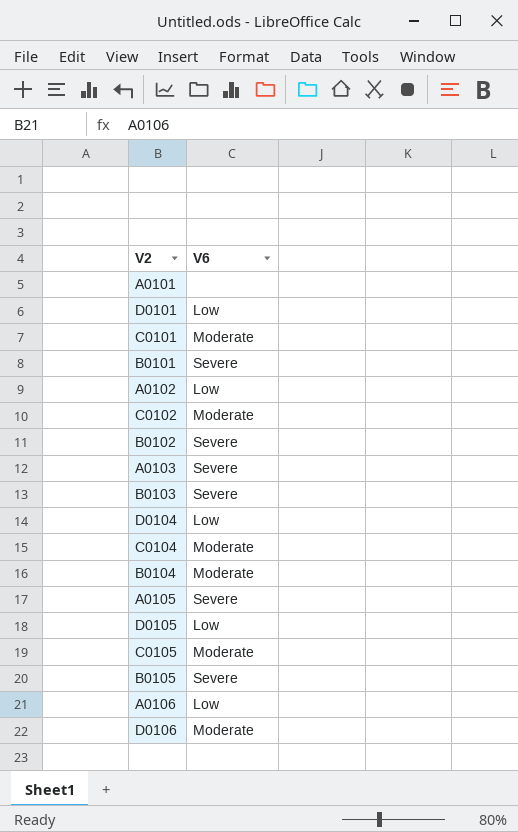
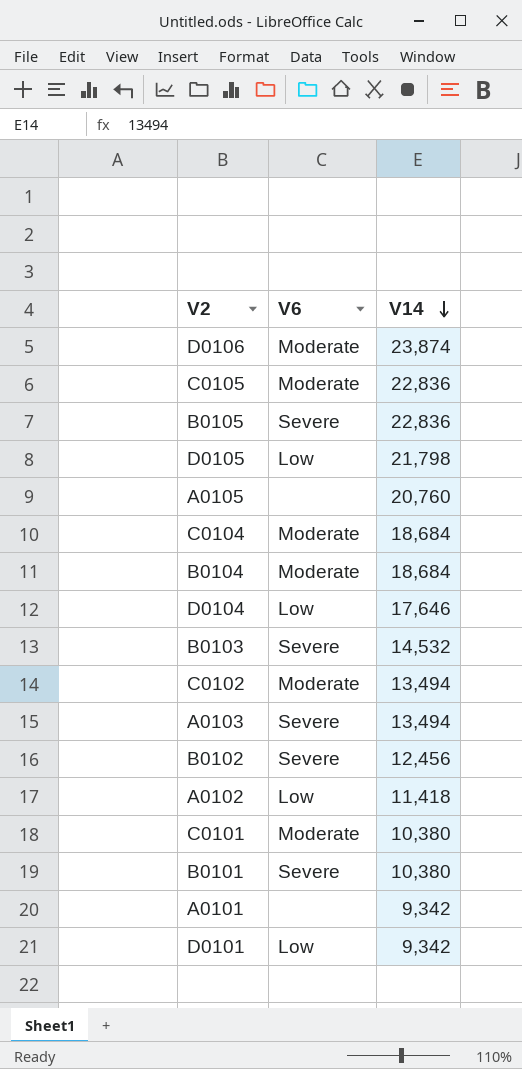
row order: none -> V14 descending
column V14 | position: none -> 3
row A0106: Low -> none
A0105 | V6: Severe -> none

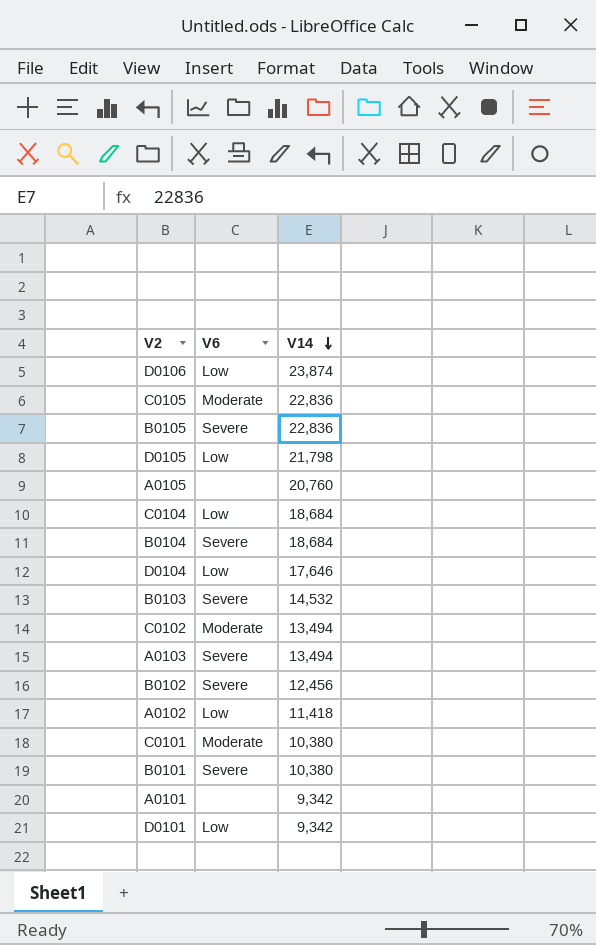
D0106 | V6: Moderate -> Low
C0104 | V6: Moderate -> Low
B0104 | V6: Moderate -> Severe

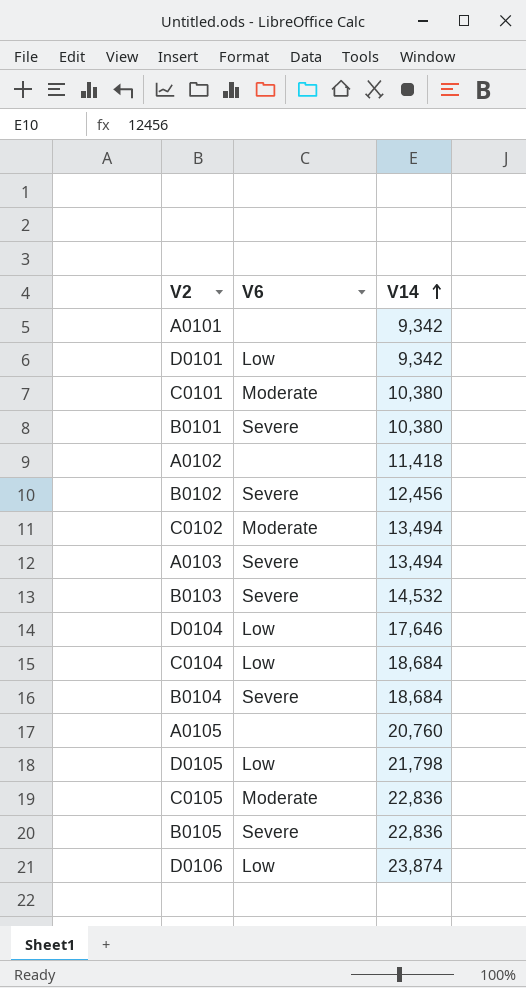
row order: V14 descending -> V14 ascending
A0102 | V6: Low -> none

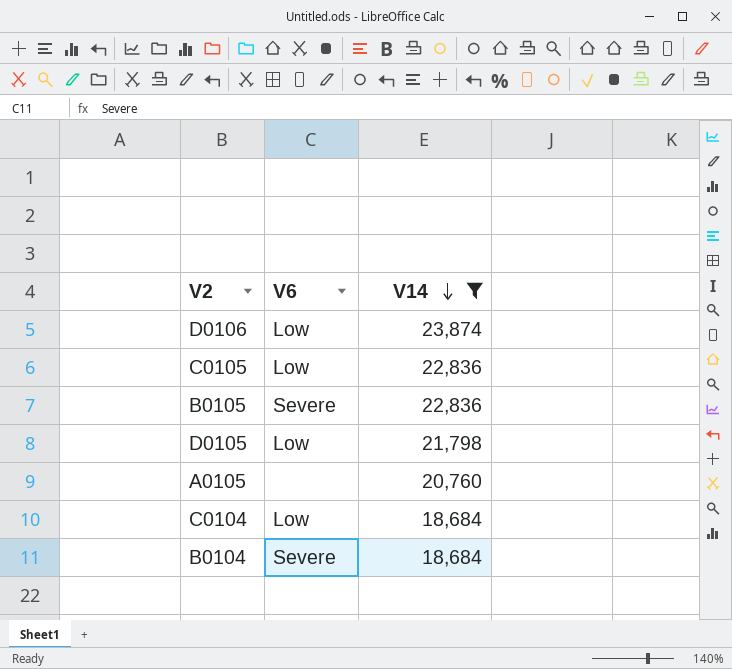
filter: none -> V14 >= 18,684
row order: V14 ascending -> V14 descending
C0105 | V6: Moderate -> Low

